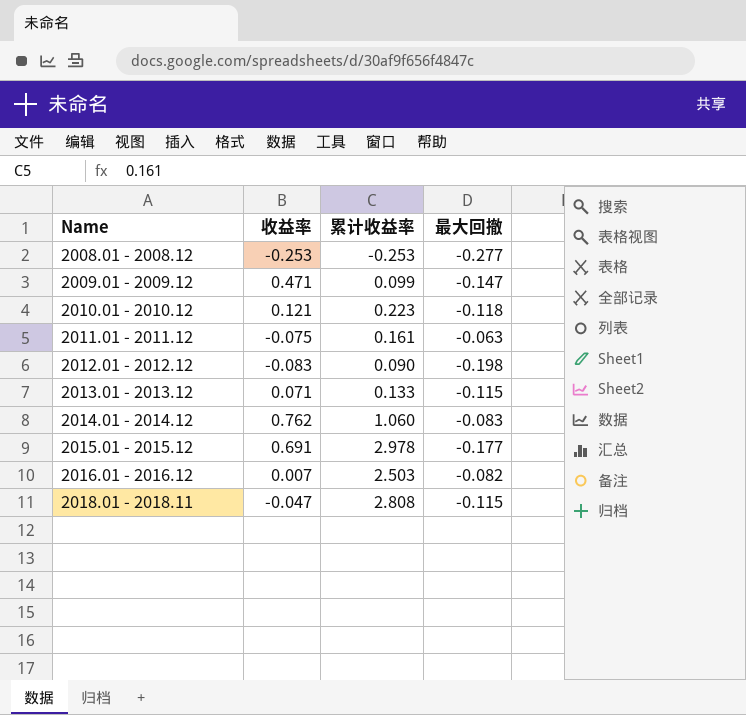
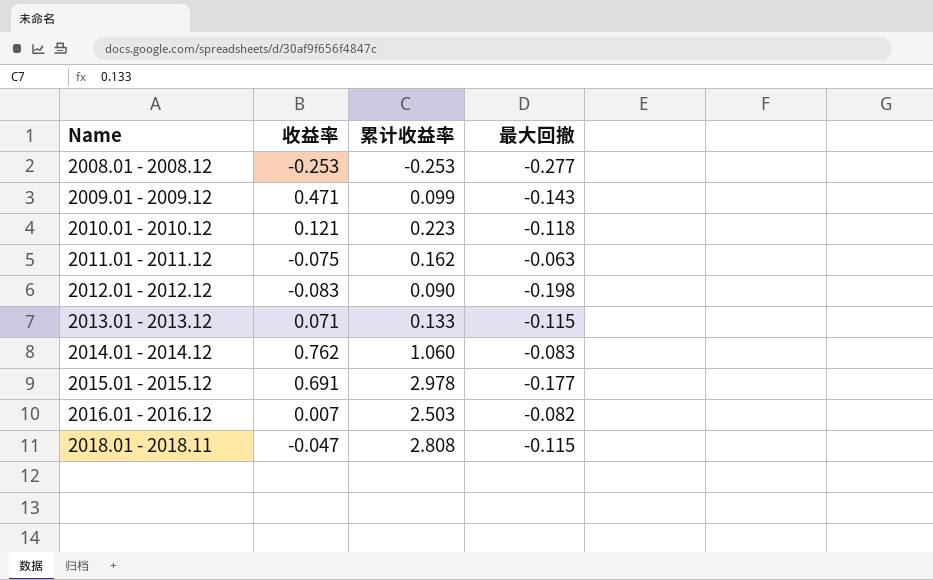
2009.01 - 2009.12 | 最大回撤: -0.147 -> -0.143
2011.01 - 2011.12 | 累计收益率: 0.161 -> 0.162

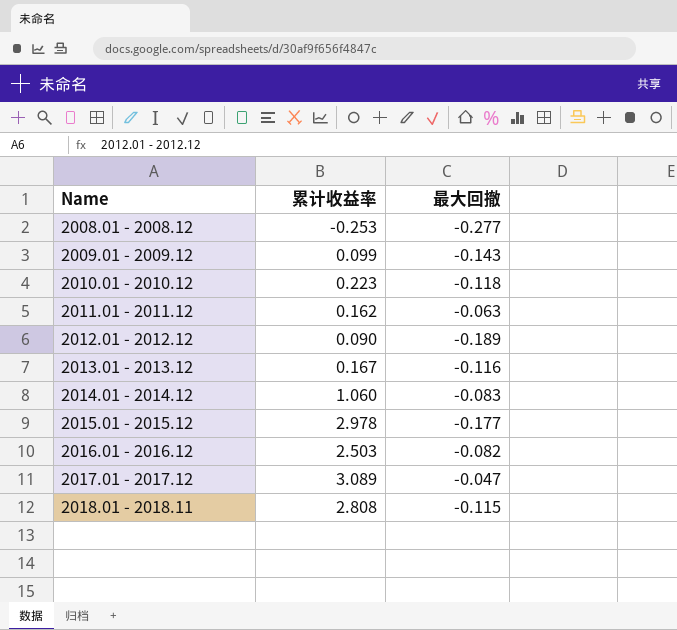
column 收益率 | position: 2 -> none
2012.01 - 2012.12 | 最大回撤: -0.198 -> -0.189
2013.01 - 2013.12 | 累计收益率: 0.133 -> 0.167
2013.01 - 2013.12 | 最大回撤: -0.115 -> -0.116
row 2017.01 - 2017.12: none -> 3.089 | -0.047

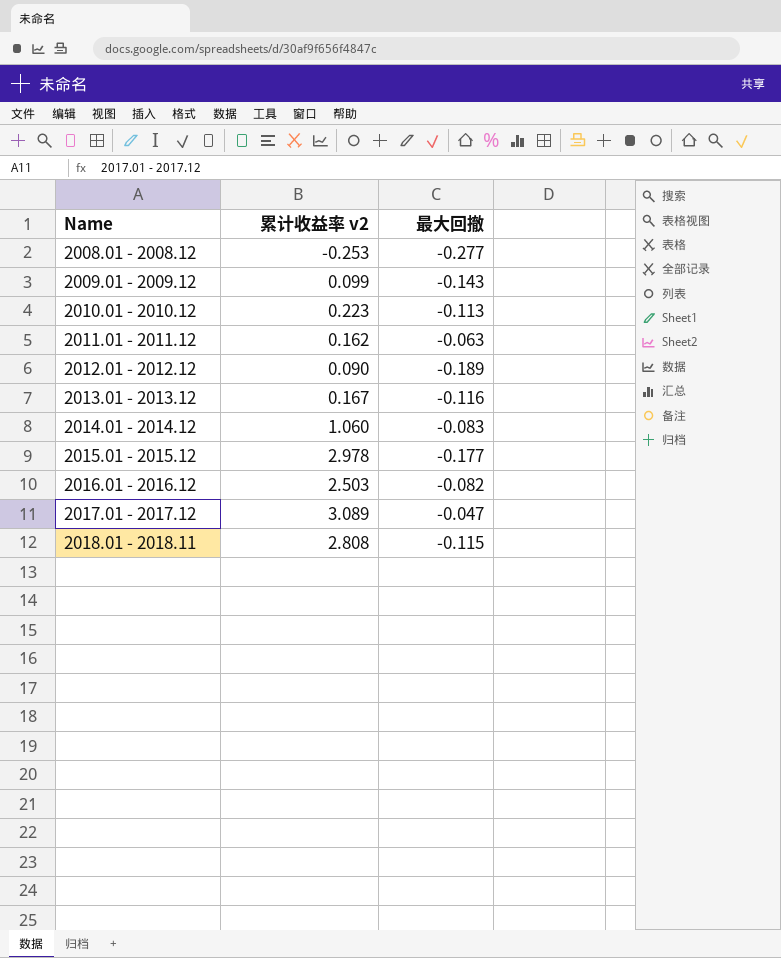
column name: 累计收益率 -> 累计收益率 v2
2010.01 - 2010.12 | 最大回撤: -0.118 -> -0.113

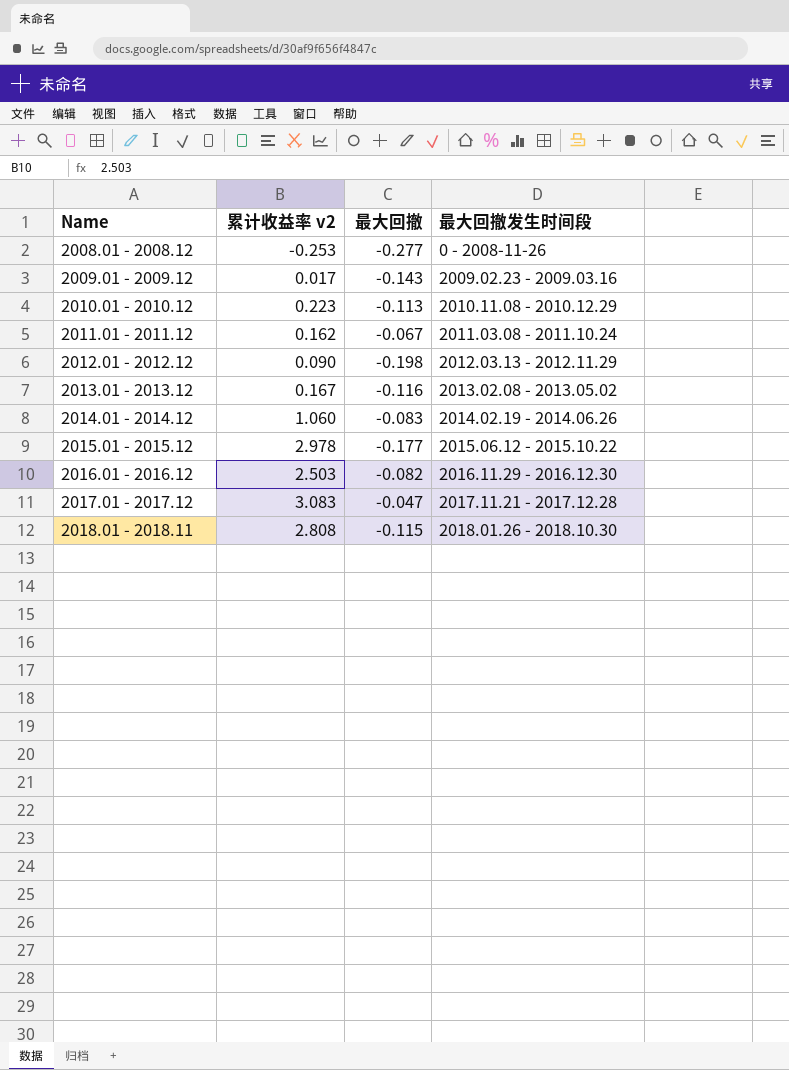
column 最大回撤发生时间段 | position: none -> 4
2009.01 - 2009.12 | 累计收益率 v2: 0.099 -> 0.017
2011.01 - 2011.12 | 最大回撤: -0.063 -> -0.067
2012.01 - 2012.12 | 最大回撤: -0.189 -> -0.198
2017.01 - 2017.12 | 累计收益率 v2: 3.089 -> 3.083

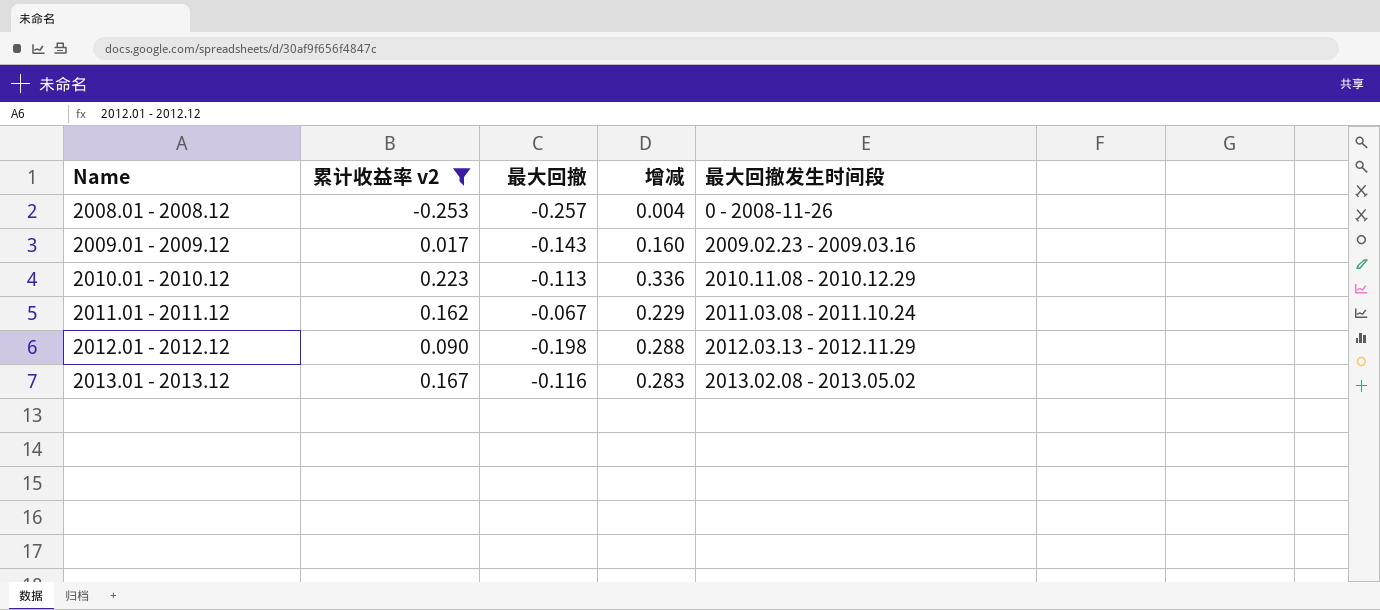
filter: none -> 累计收益率 v2 <= 0.223
column 增减 | formula: none -> [累计收益率 v2] - [最大回撤]
2008.01 - 2008.12 | 最大回撤: -0.277 -> -0.257

